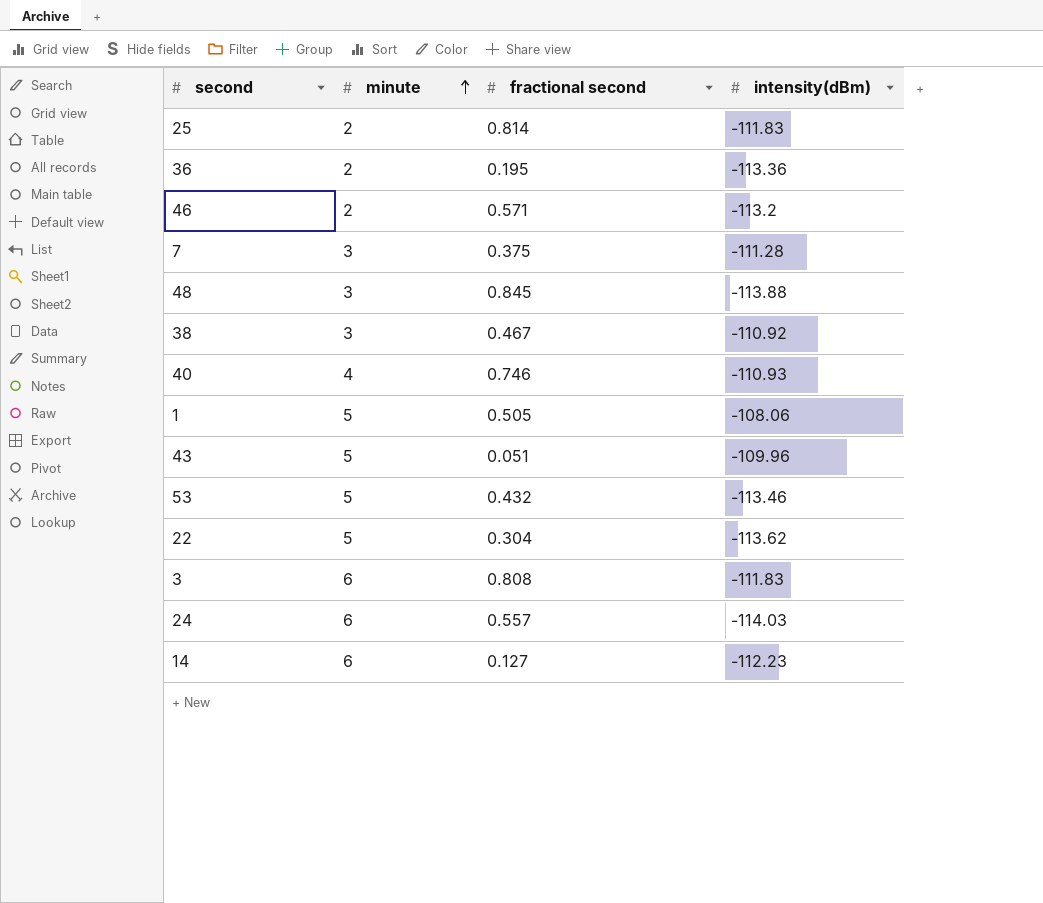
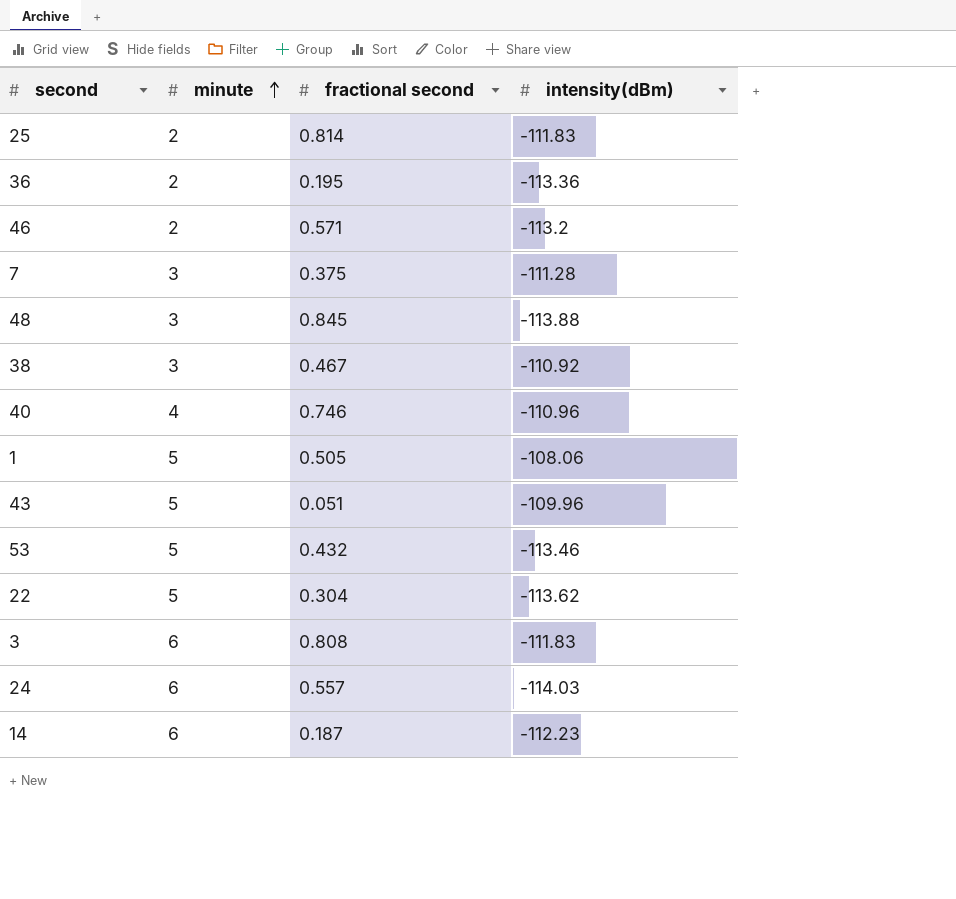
40 | intensity(dBm): -110.93 -> -110.96
14 | fractional second: 0.127 -> 0.187

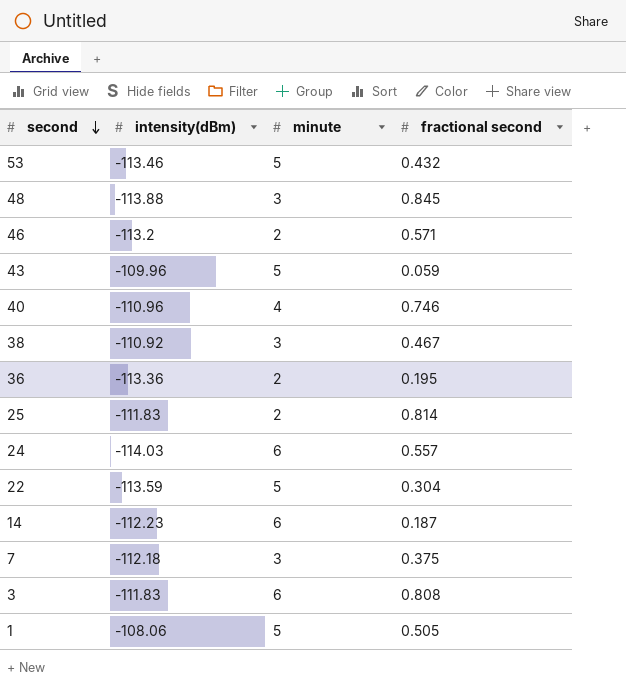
row order: minute ascending -> second descending
column intensity(dBm) | position: 4 -> 2
43 | fractional second: 0.051 -> 0.059
22 | intensity(dBm): -113.62 -> -113.59
7 | intensity(dBm): -111.28 -> -112.18

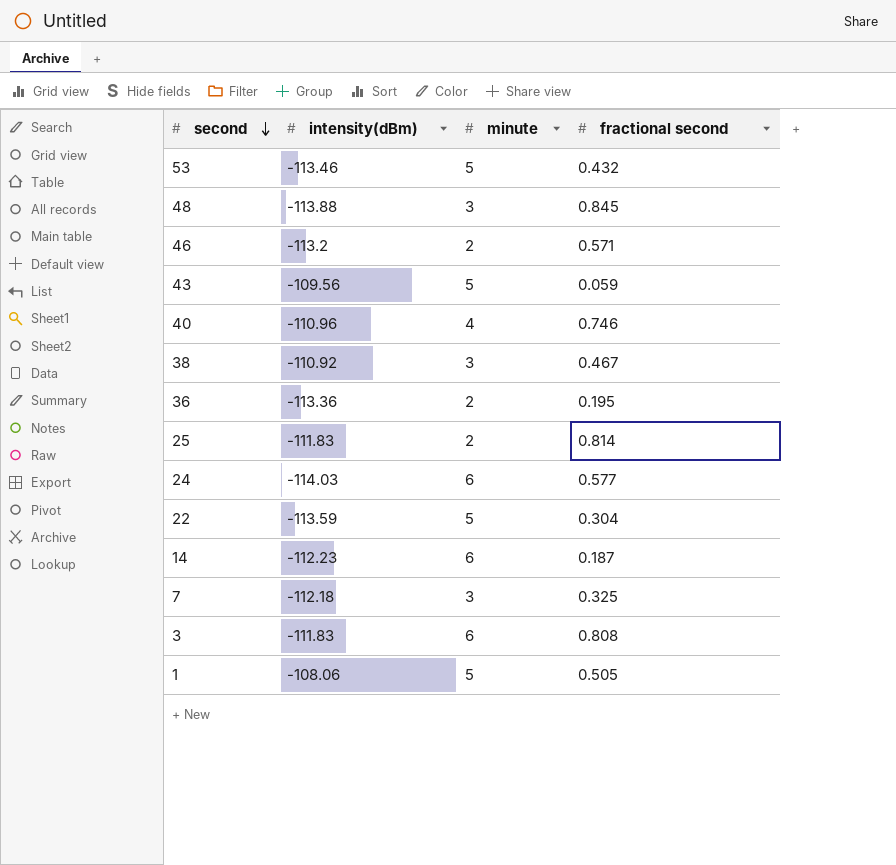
43 | intensity(dBm): -109.96 -> -109.56
24 | fractional second: 0.557 -> 0.577
7 | fractional second: 0.375 -> 0.325

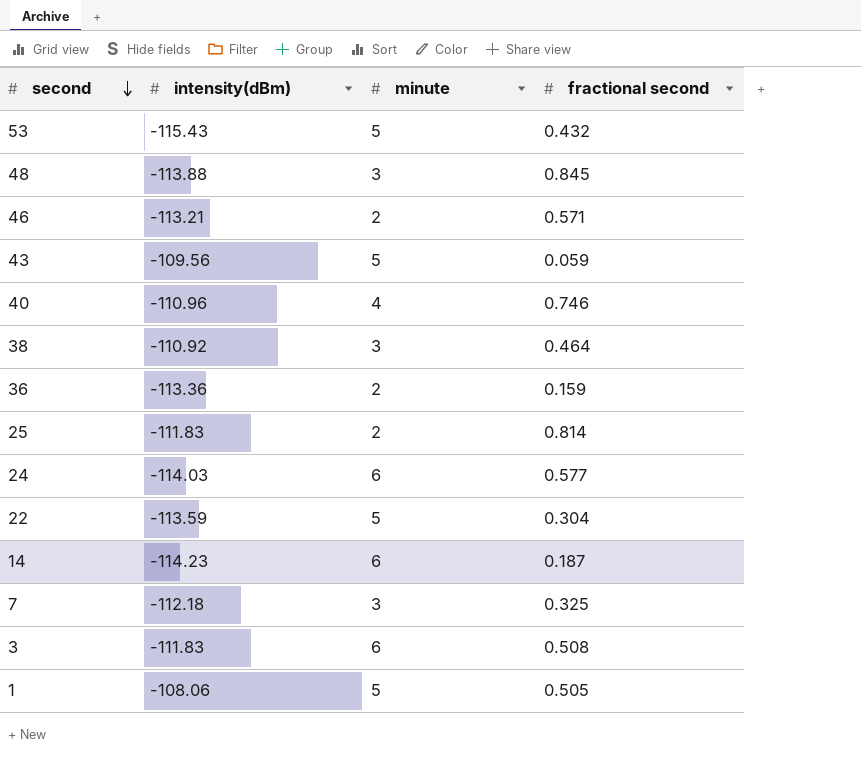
53 | intensity(dBm): -113.46 -> -115.43
46 | intensity(dBm): -113.2 -> -113.21
38 | fractional second: 0.467 -> 0.464
36 | fractional second: 0.195 -> 0.159
14 | intensity(dBm): -112.23 -> -114.23
3 | fractional second: 0.808 -> 0.508

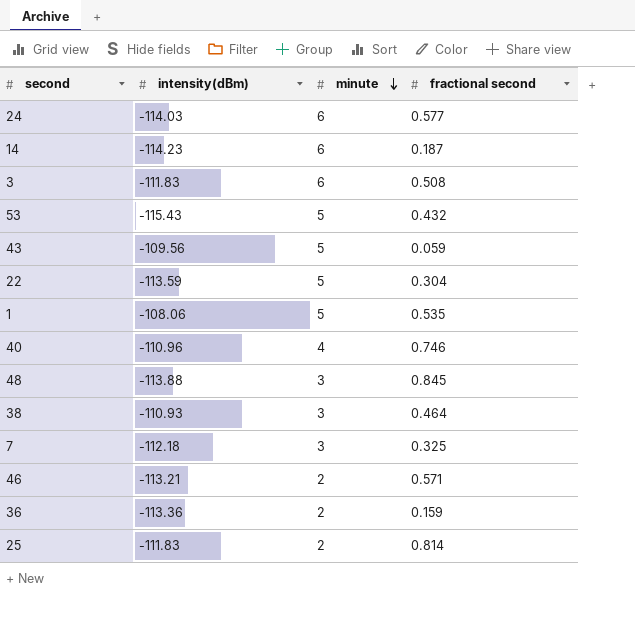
row order: second descending -> minute descending
1 | fractional second: 0.505 -> 0.535
38 | intensity(dBm): -110.92 -> -110.93

